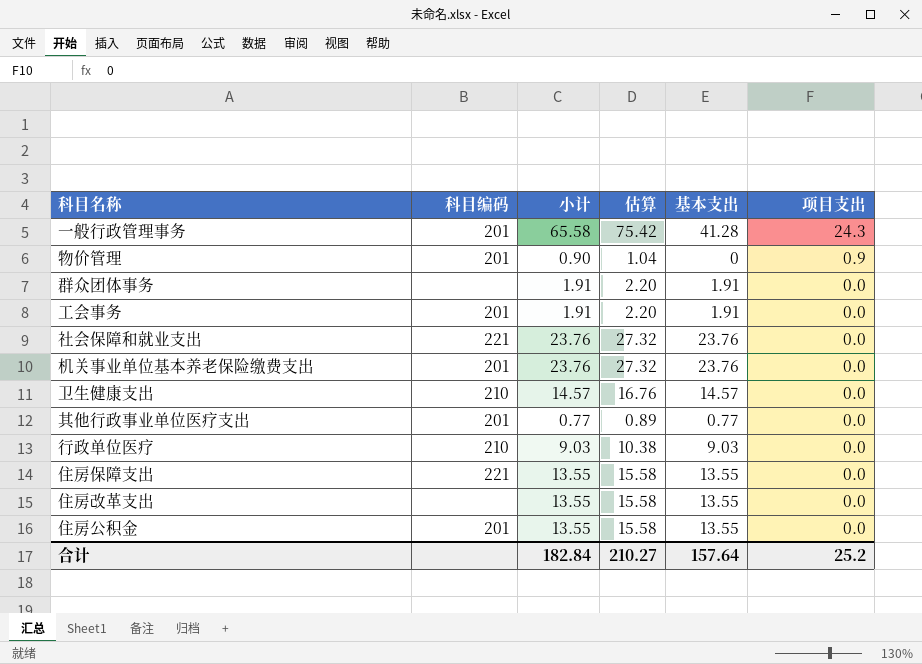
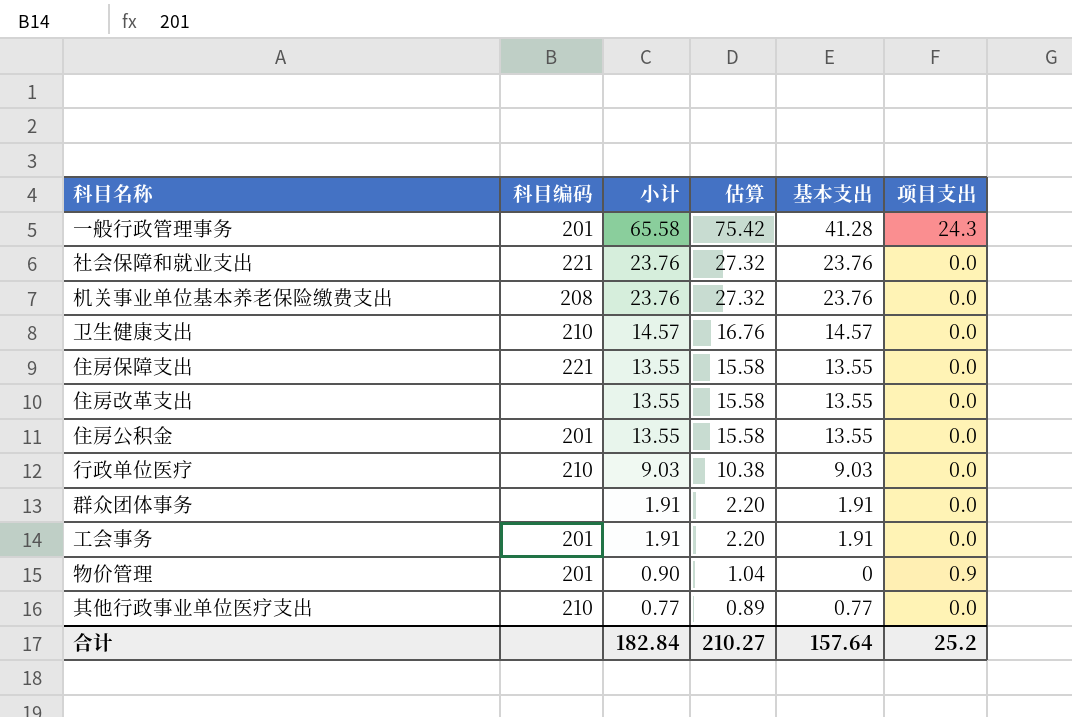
row order: 项目支出 descending -> 小计 descending
机关事业单位基本养老保险缴费支出 | 科目编码: 201 -> 208
其他行政事业单位医疗支出 | 科目编码: 201 -> 210

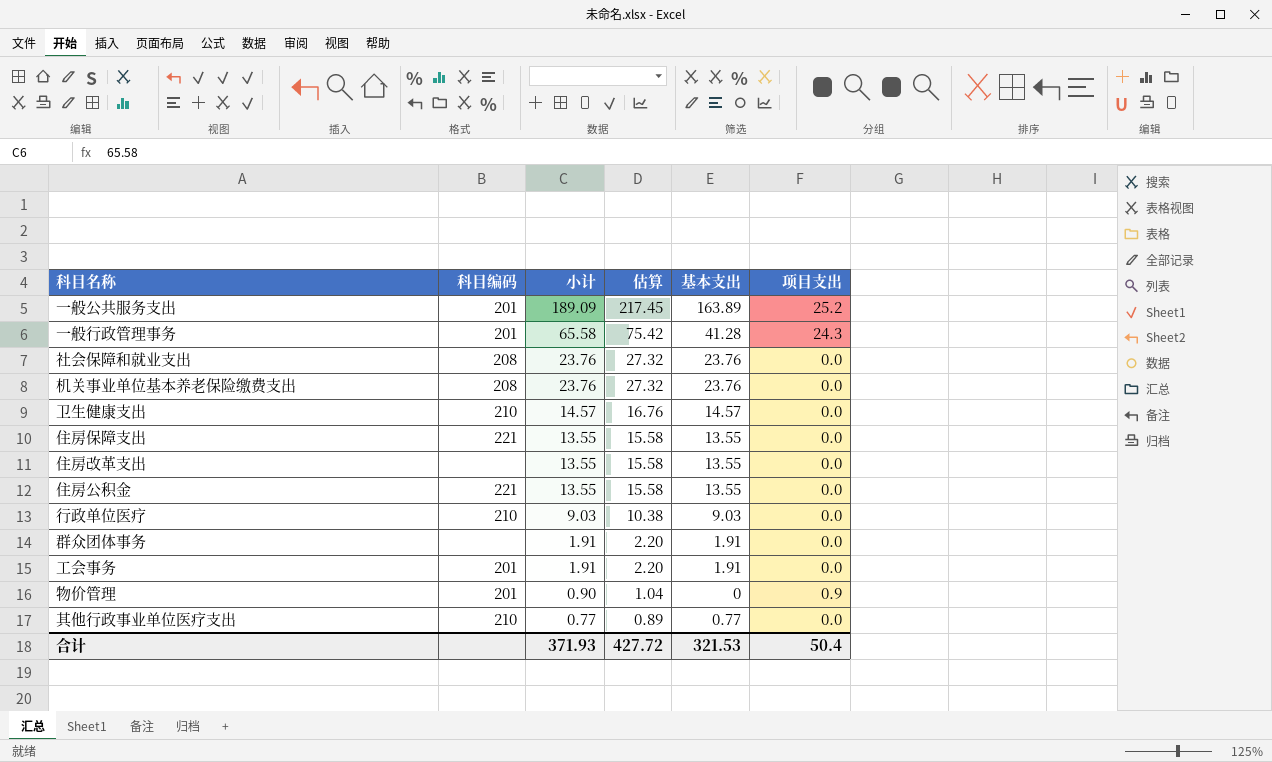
row 一般公共服务支出: none -> 201 | 189.09 | 217.45 | 163.89 | 25.2
社会保障和就业支出 | 科目编码: 221 -> 208
住房公积金 | 科目编码: 201 -> 221
合计 | 小计: 182.84 -> 371.93
合计 | 估算: 210.27 -> 427.72
合计 | 基本支出: 157.64 -> 321.53
合计 | 项目支出: 25.2 -> 50.4

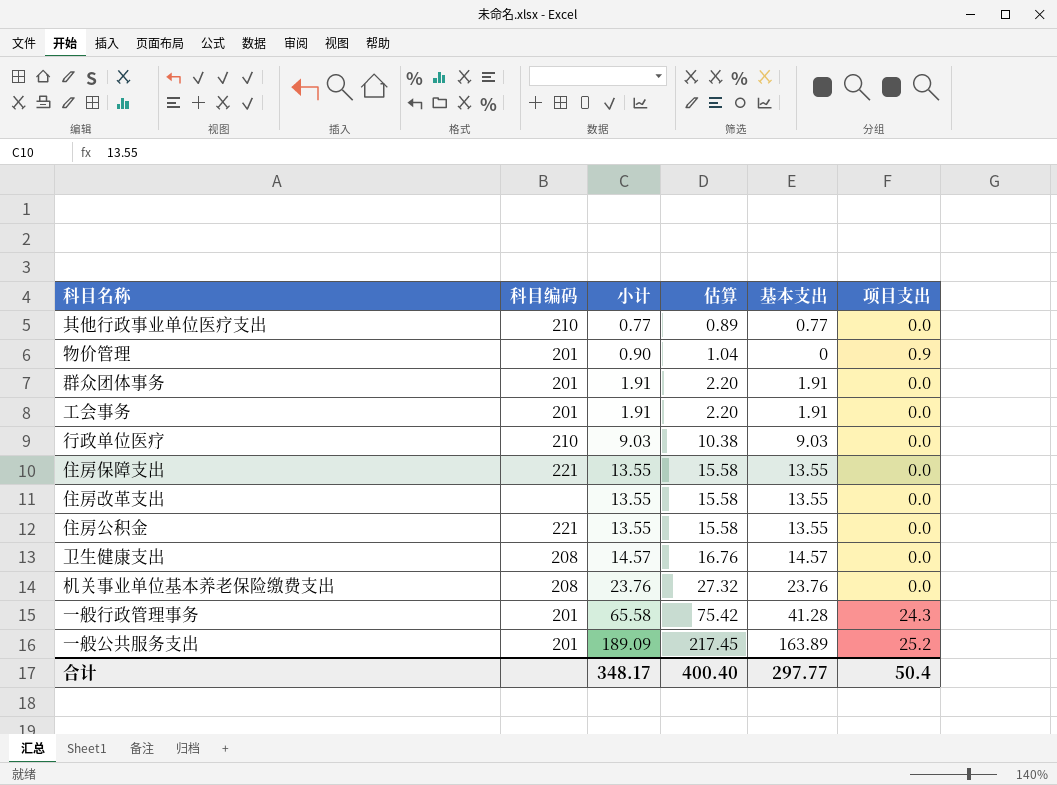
row order: 小计 descending -> 小计 ascending
row 社会保障和就业支出: 208 | 23.76 | 27.32 | 23.76 | 0.0 -> none
群众团体事务 | 科目编码: none -> 201
卫生健康支出 | 科目编码: 210 -> 208
合计 | 小计: 371.93 -> 348.17
合计 | 估算: 427.72 -> 400.40
合计 | 基本支出: 321.53 -> 297.77

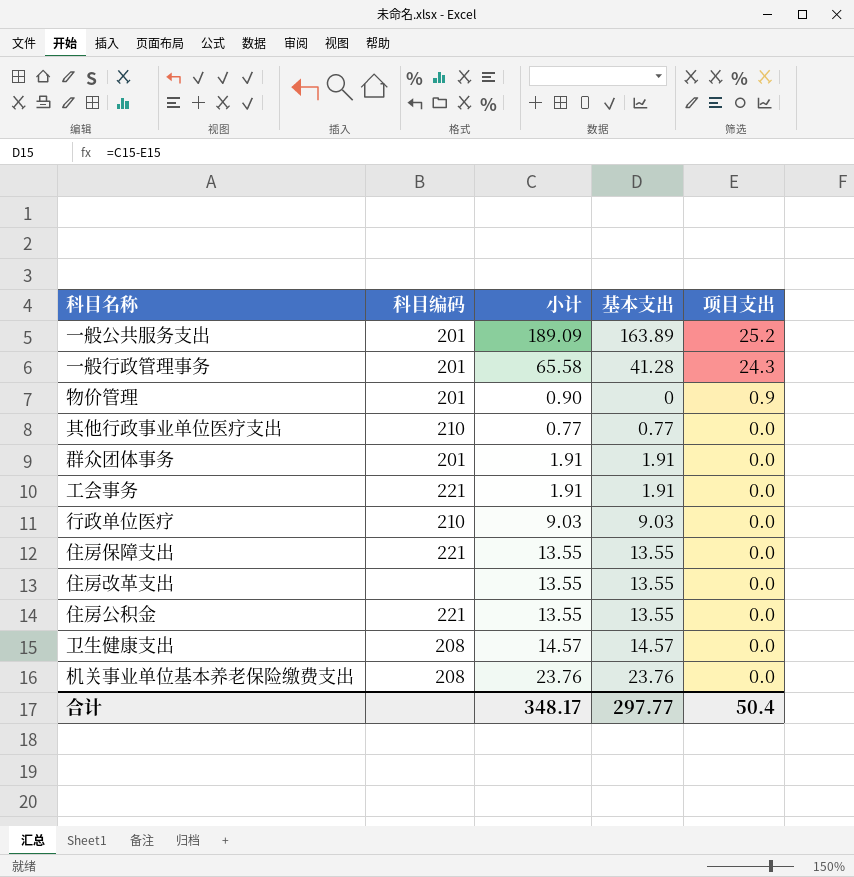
row order: 小计 ascending -> 项目支出 descending
column 估算 | formula: [小计] * 1.15 -> none
工会事务 | 科目编码: 201 -> 221

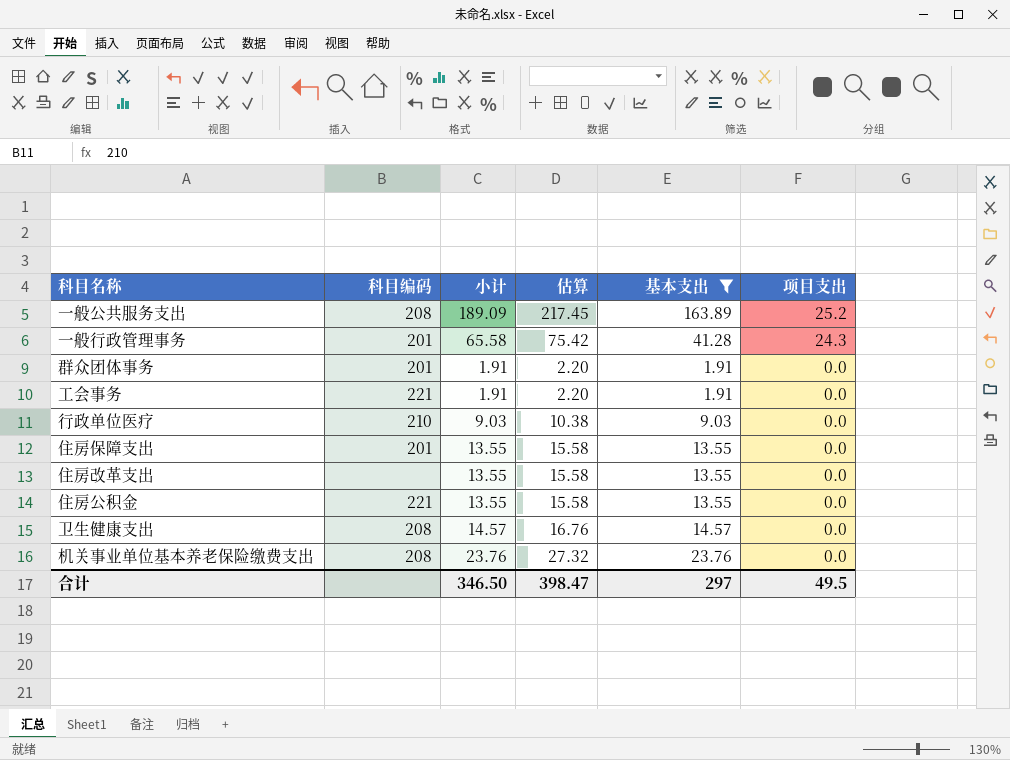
filter: none -> 基本支出 >= 1.91
column 估算 | formula: none -> [小计] * 1.15
一般公共服务支出 | 科目编码: 201 -> 208
住房保障支出 | 科目编码: 221 -> 201
合计 | 小计: 348.17 -> 346.50
合计 | 基本支出: 297.77 -> 297
合计 | 项目支出: 50.4 -> 49.5

